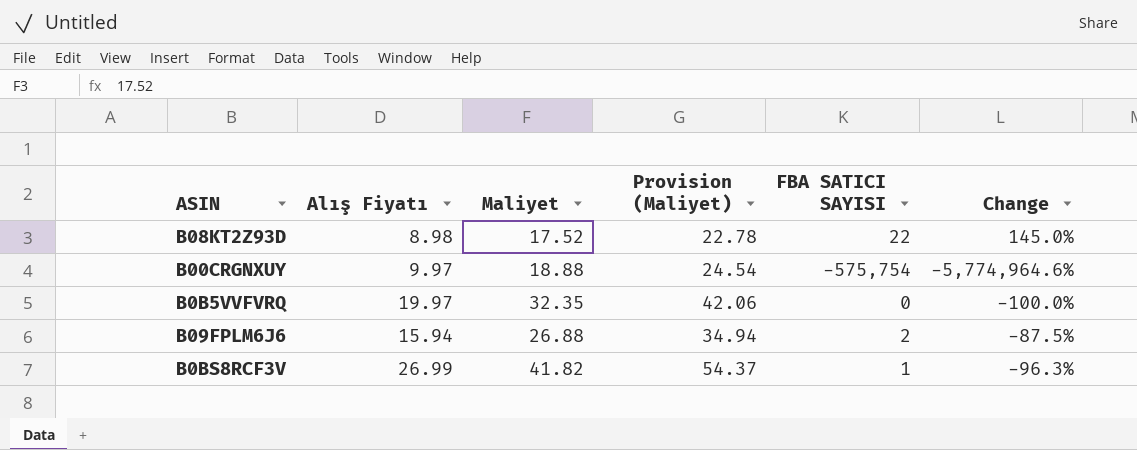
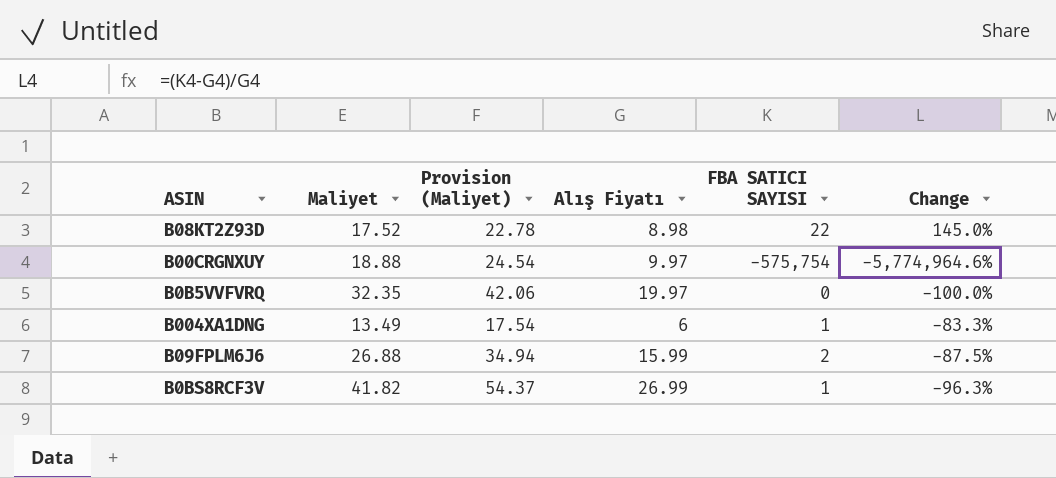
column Alış Fiyatı | position: 2 -> 4
row B004XA1DNG: none -> 13.49 | 17.54 | 6 | 1 | -83.3%
B09FPLM6J6 | Alış Fiyatı: 15.94 -> 15.99

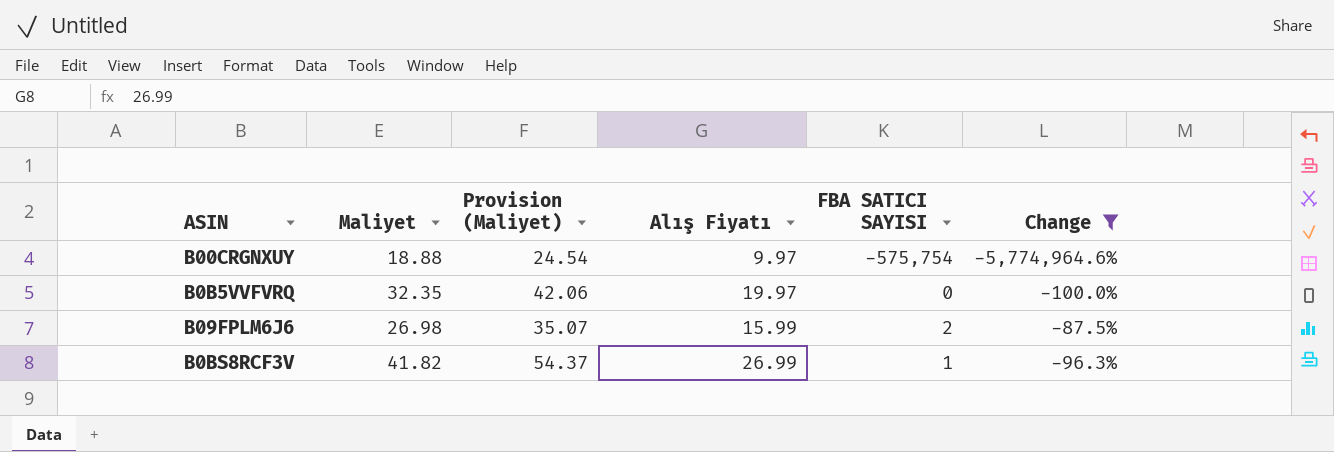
filter: none -> Change <= -87.5%
B09FPLM6J6 | Maliyet: 26.88 -> 26.98
B09FPLM6J6 | Provision (Maliyet): 34.94 -> 35.07

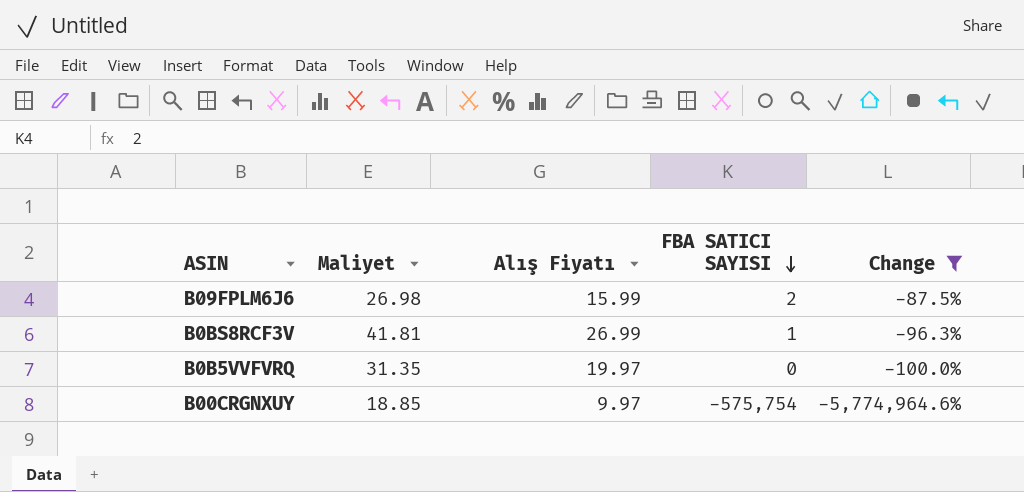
row order: none -> FBA SATICI SAYISI descending
column Provision (Maliyet) | formula: [Maliyet] * 1.3 -> none
B0BS8RCF3V | Maliyet: 41.82 -> 41.81
B0B5VVFVRQ | Maliyet: 32.35 -> 31.35
B00CRGNXUY | Maliyet: 18.88 -> 18.85

